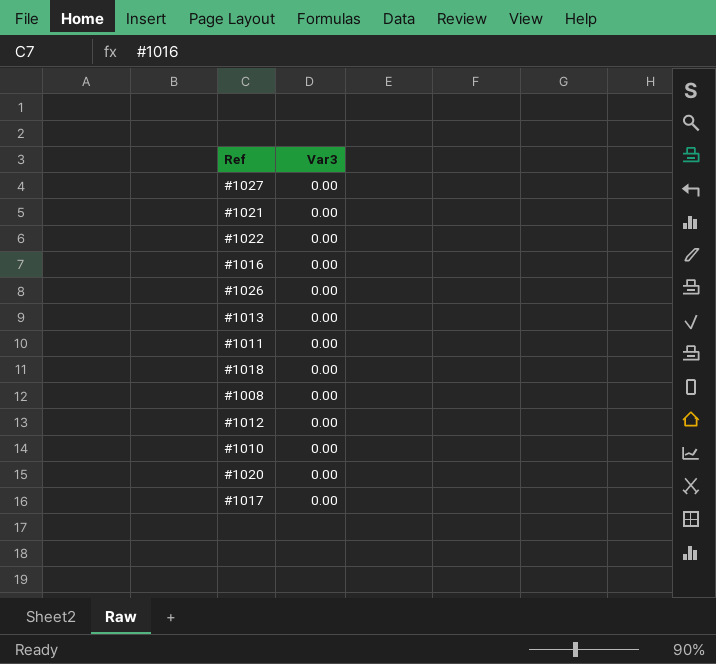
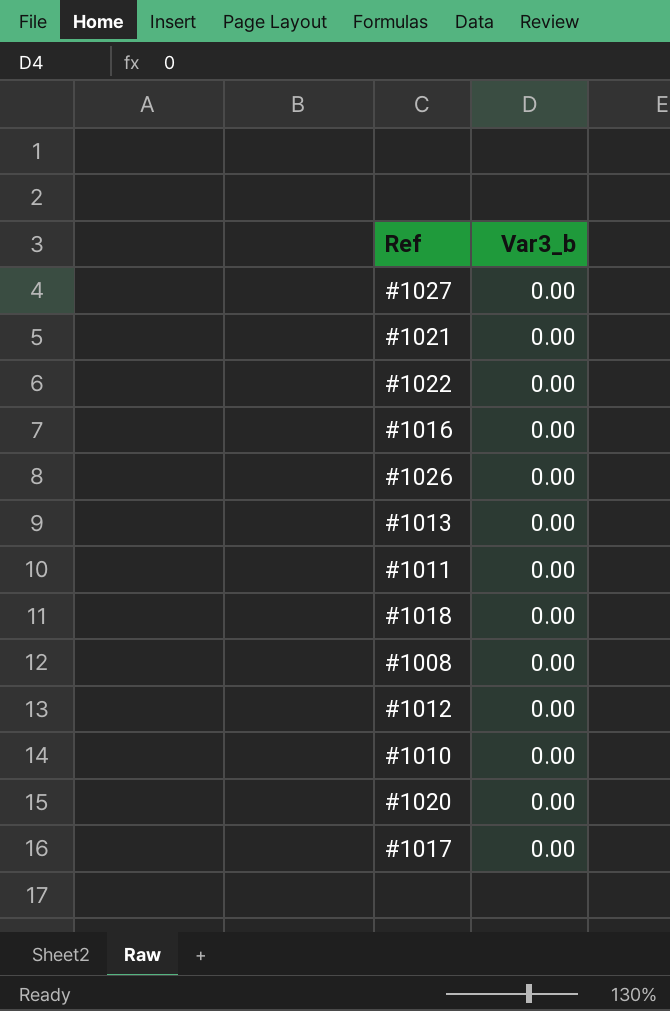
column name: Var3 -> Var3_b

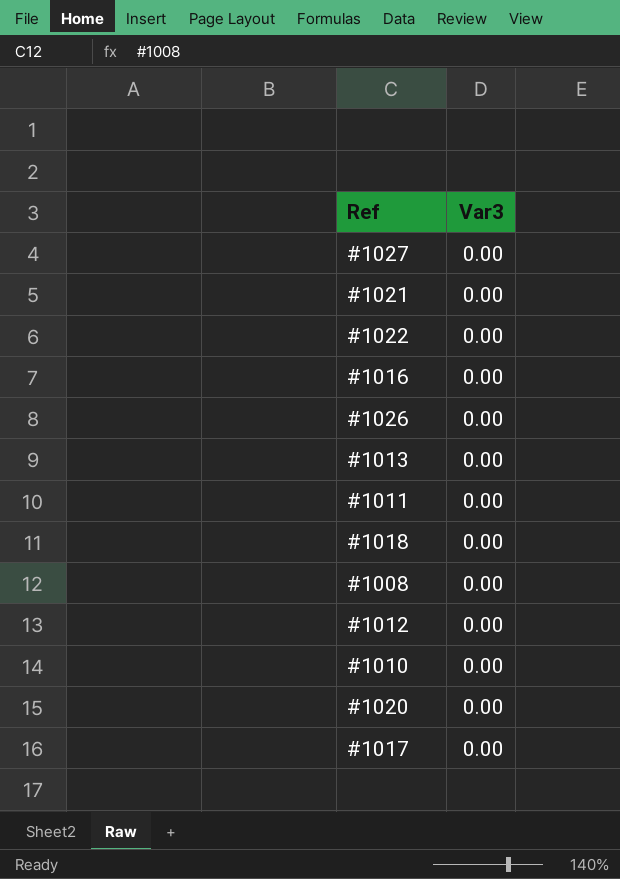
column name: Var3_b -> Var3

